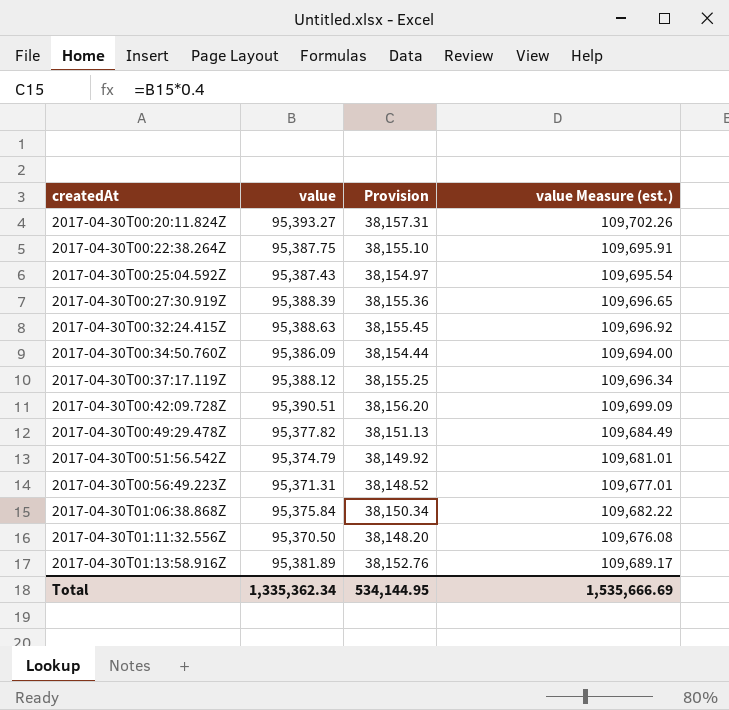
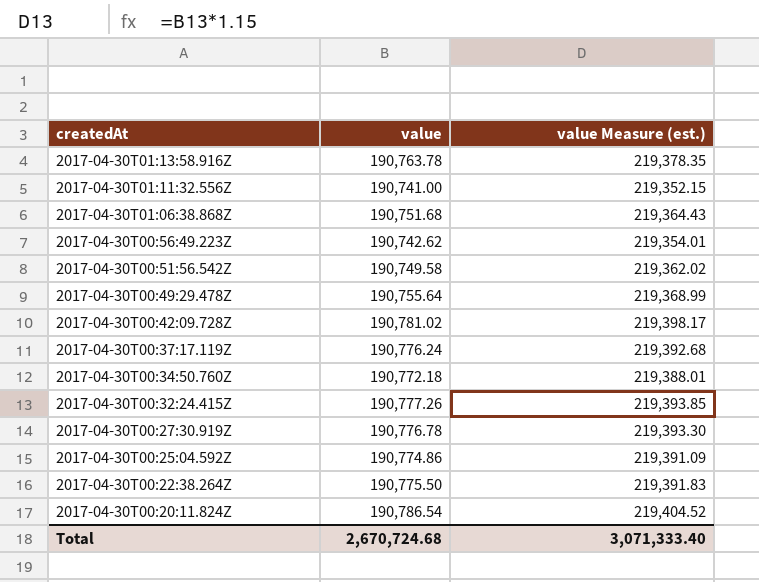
row order: createdAt ascending -> createdAt descending
column Provision | formula: [value] * 0.4 -> none
2017-04-30T01:13:58.916Z | value: 95,381.89 -> 190,763.78
2017-04-30T01:13:58.916Z | value Measure (est.): 109,689.17 -> 219,378.35
2017-04-30T01:11:32.556Z | value: 95,370.50 -> 190,741.00
2017-04-30T01:11:32.556Z | value Measure (est.): 109,676.08 -> 219,352.15
2017-04-30T01:06:38.868Z | value: 95,375.84 -> 190,751.68
2017-04-30T01:06:38.868Z | value Measure (est.): 109,682.22 -> 219,364.43
2017-04-30T00:56:49.223Z | value: 95,371.31 -> 190,742.62
2017-04-30T00:56:49.223Z | value Measure (est.): 109,677.01 -> 219,354.01
2017-04-30T00:51:56.542Z | value: 95,374.79 -> 190,749.58
2017-04-30T00:51:56.542Z | value Measure (est.): 109,681.01 -> 219,362.02
2017-04-30T00:49:29.478Z | value: 95,377.82 -> 190,755.64
2017-04-30T00:49:29.478Z | value Measure (est.): 109,684.49 -> 219,368.99
2017-04-30T00:42:09.728Z | value: 95,390.51 -> 190,781.02
2017-04-30T00:42:09.728Z | value Measure (est.): 109,699.09 -> 219,398.17
2017-04-30T00:37:17.119Z | value: 95,388.12 -> 190,776.24
2017-04-30T00:37:17.119Z | value Measure (est.): 109,696.34 -> 219,392.68
2017-04-30T00:34:50.760Z | value: 95,386.09 -> 190,772.18
2017-04-30T00:34:50.760Z | value Measure (est.): 109,694.00 -> 219,388.01
2017-04-30T00:32:24.415Z | value: 95,388.63 -> 190,777.26
2017-04-30T00:32:24.415Z | value Measure (est.): 109,696.92 -> 219,393.85
2017-04-30T00:27:30.919Z | value: 95,388.39 -> 190,776.78
2017-04-30T00:27:30.919Z | value Measure (est.): 109,696.65 -> 219,393.30
2017-04-30T00:25:04.592Z | value: 95,387.43 -> 190,774.86
2017-04-30T00:25:04.592Z | value Measure (est.): 109,695.54 -> 219,391.09
2017-04-30T00:22:38.264Z | value: 95,387.75 -> 190,775.50
2017-04-30T00:22:38.264Z | value Measure (est.): 109,695.91 -> 219,391.83
2017-04-30T00:20:11.824Z | value: 95,393.27 -> 190,786.54
2017-04-30T00:20:11.824Z | value Measure (est.): 109,702.26 -> 219,404.52
Total | value: 1,335,362.34 -> 2,670,724.68
Total | value Measure (est.): 1,535,666.69 -> 3,071,333.40

